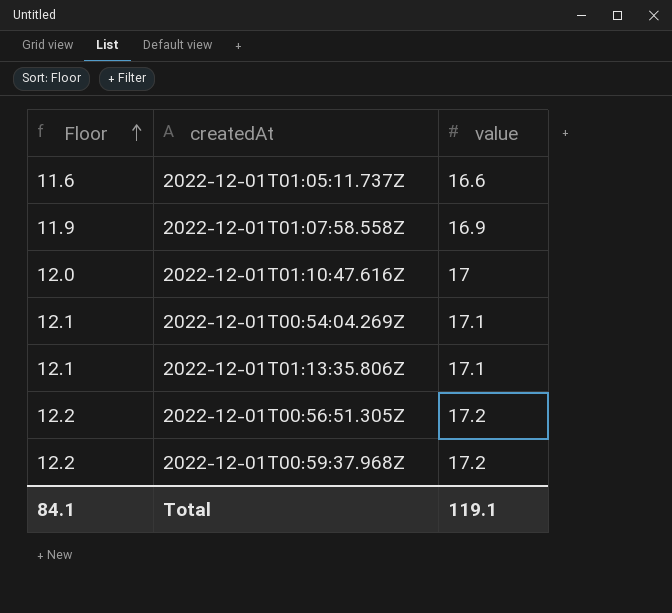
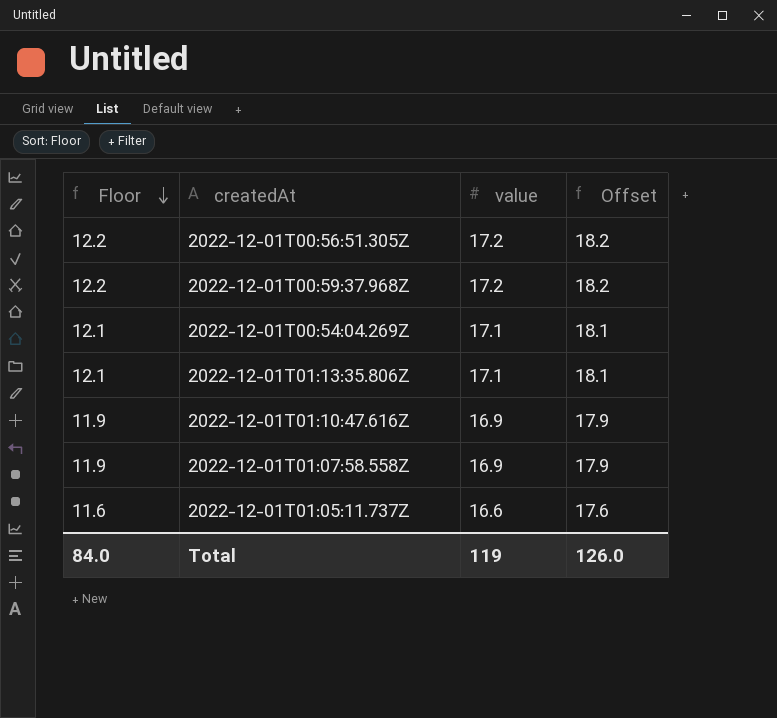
row order: Floor ascending -> Floor descending
column Offset | formula: none -> [value] + 1
2022-12-01T01:10:47.616Z | Floor: 12.0 -> 11.9
2022-12-01T01:10:47.616Z | value: 17 -> 16.9
Total | Floor: 84.1 -> 84.0
Total | value: 119.1 -> 119

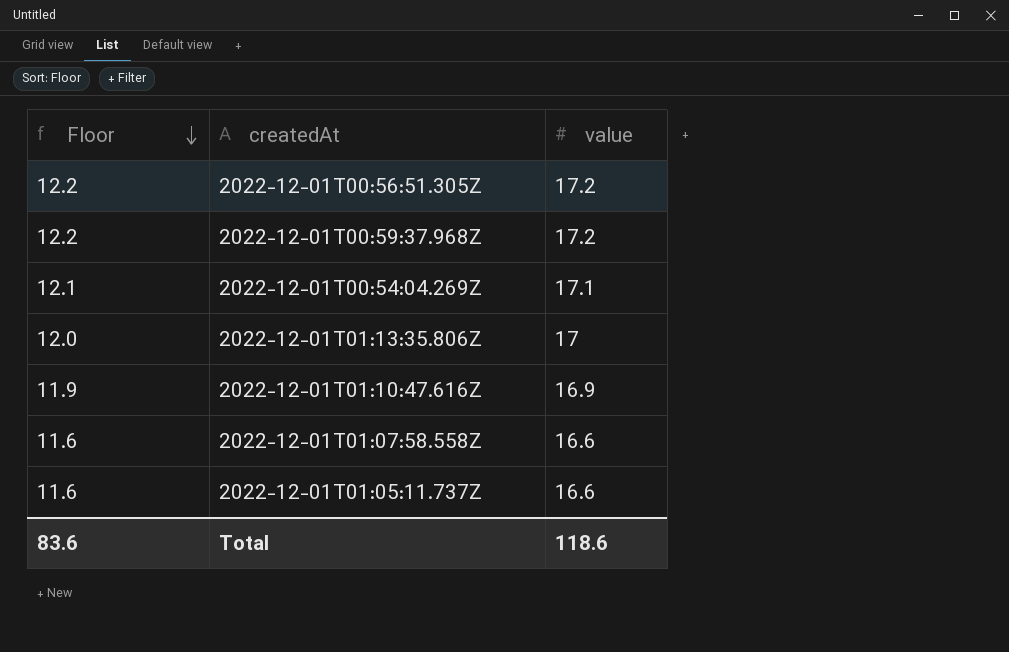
column Offset | formula: [value] + 1 -> none
2022-12-01T01:13:35.806Z | Floor: 12.1 -> 12.0
2022-12-01T01:13:35.806Z | value: 17.1 -> 17
2022-12-01T01:07:58.558Z | Floor: 11.9 -> 11.6
2022-12-01T01:07:58.558Z | value: 16.9 -> 16.6
Total | Floor: 84.0 -> 83.6
Total | value: 119 -> 118.6

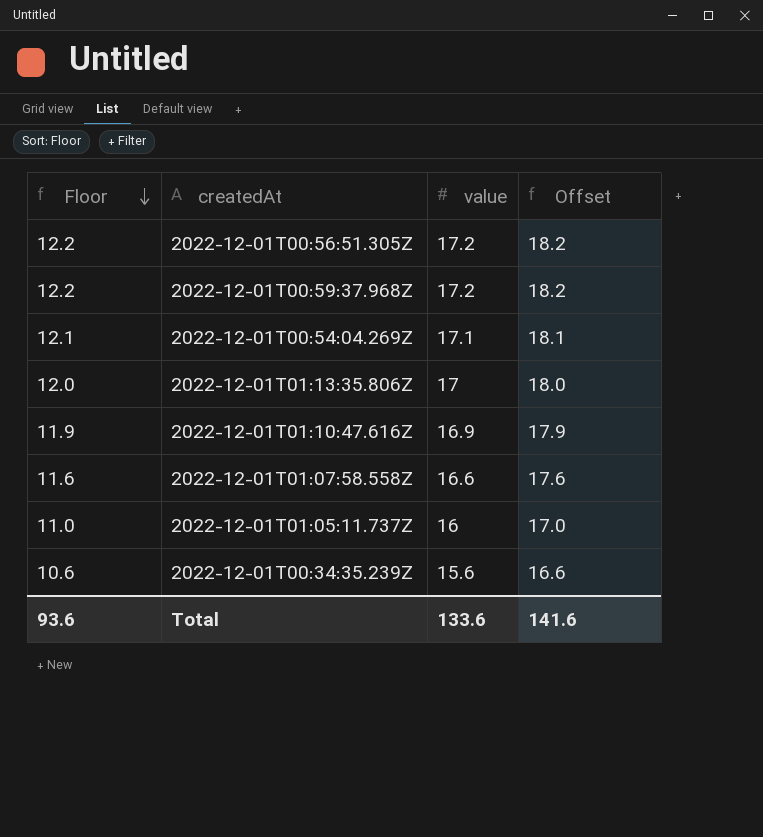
column Offset | formula: none -> [value] + 1
2022-12-01T01:05:11.737Z | Floor: 11.6 -> 11.0
2022-12-01T01:05:11.737Z | value: 16.6 -> 16
row 2022-12-01T00:34:35.239Z: none -> 10.6 | 15.6 | 16.6
Total | Floor: 83.6 -> 93.6
Total | value: 118.6 -> 133.6

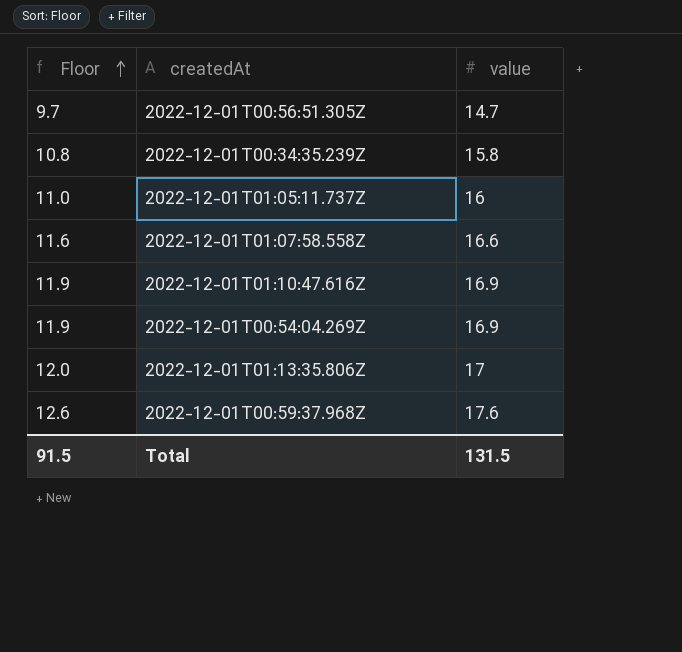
row order: Floor descending -> Floor ascending
column Offset | formula: [value] + 1 -> none
2022-12-01T00:56:51.305Z | Floor: 12.2 -> 9.7
2022-12-01T00:56:51.305Z | value: 17.2 -> 14.7
2022-12-01T00:34:35.239Z | Floor: 10.6 -> 10.8
2022-12-01T00:34:35.239Z | value: 15.6 -> 15.8
2022-12-01T00:54:04.269Z | Floor: 12.1 -> 11.9
2022-12-01T00:54:04.269Z | value: 17.1 -> 16.9
2022-12-01T00:59:37.968Z | Floor: 12.2 -> 12.6
2022-12-01T00:59:37.968Z | value: 17.2 -> 17.6
Total | Floor: 93.6 -> 91.5
Total | value: 133.6 -> 131.5

